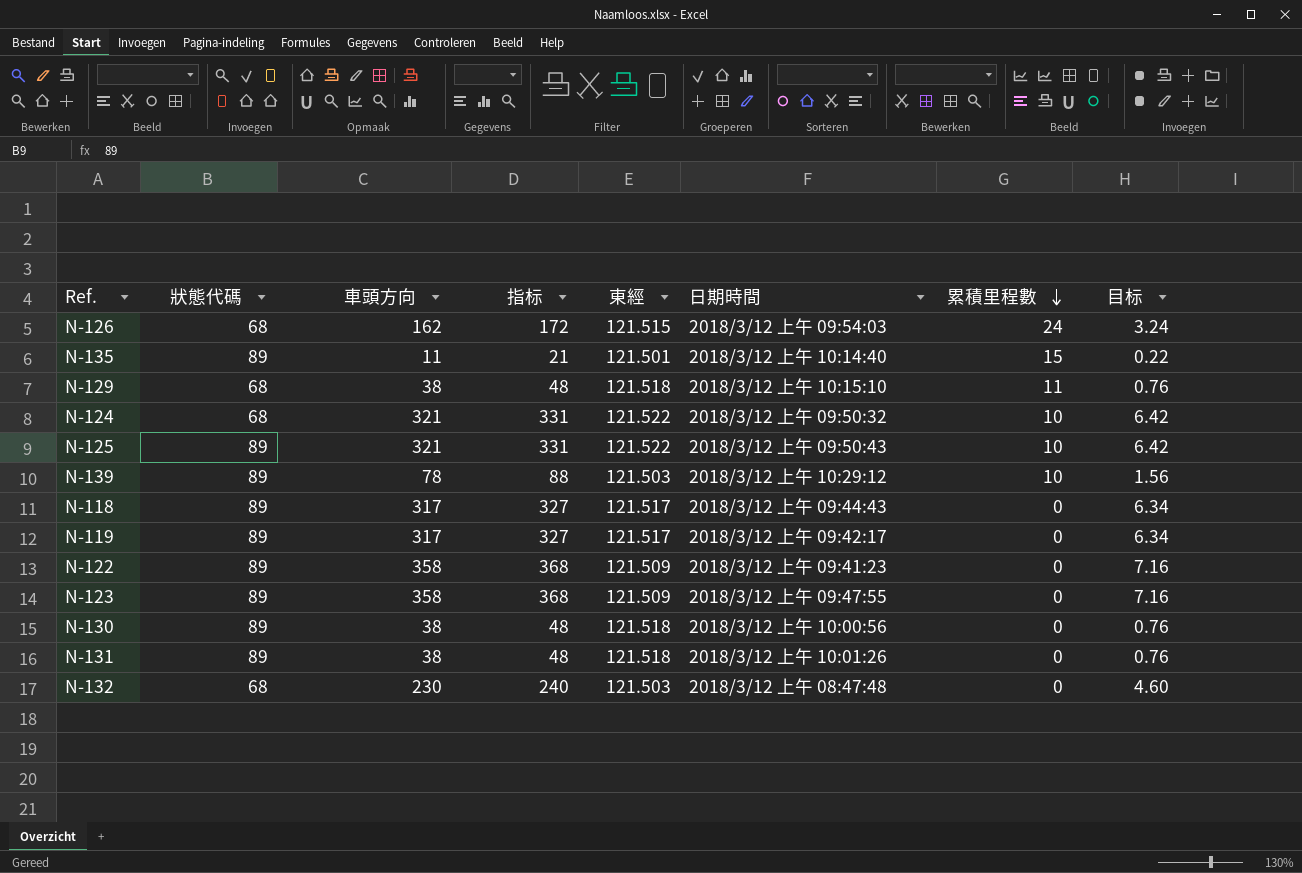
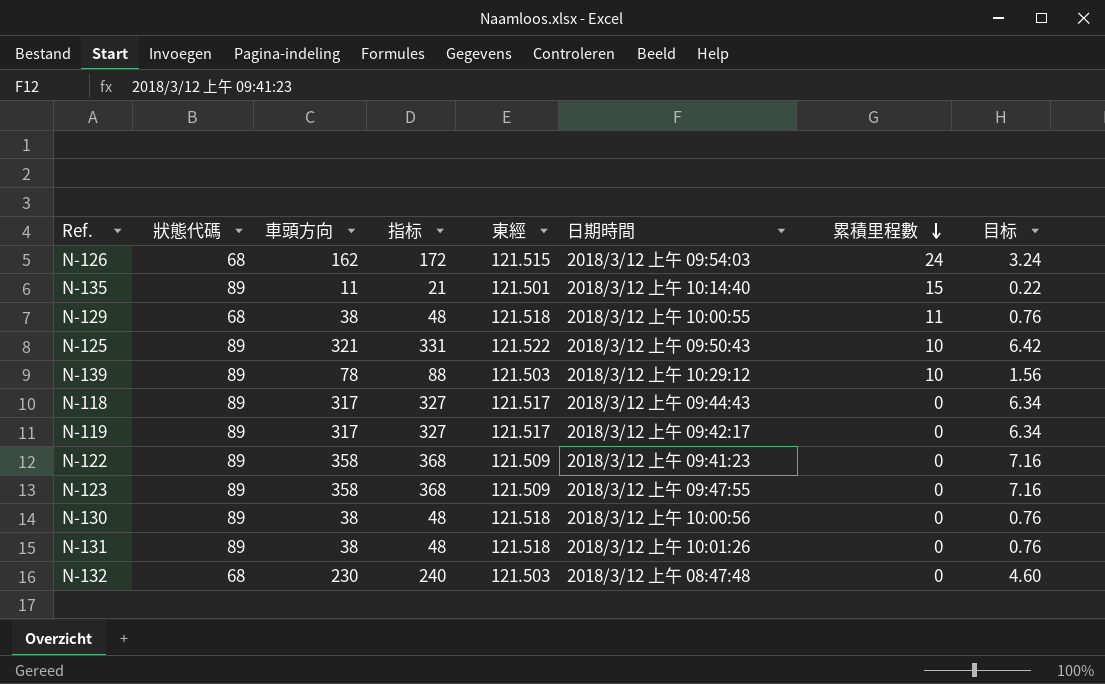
row N-124: 68 | 321 | 331 | 121.522 | 2018/3/12 上午 09:50:32 | 10 | 6.42 -> none
N-129 | 日期時間: 2018/3/12 上午 10:15:10 -> 2018/3/12 上午 10:00:55

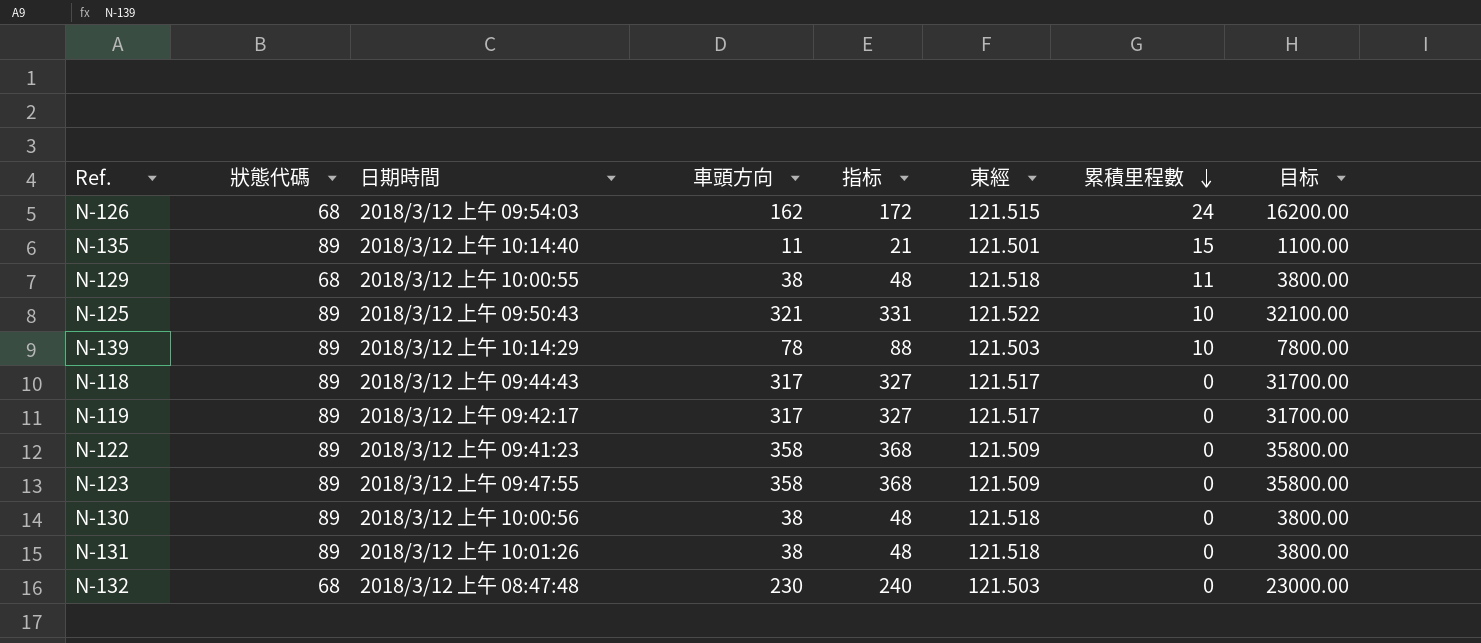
column 日期時間 | position: 6 -> 3
column 目标 | formula: [車頭方向] * 0.02 -> [車頭方向] * 100
N-139 | 日期時間: 2018/3/12 上午 10:29:12 -> 2018/3/12 上午 10:14:29

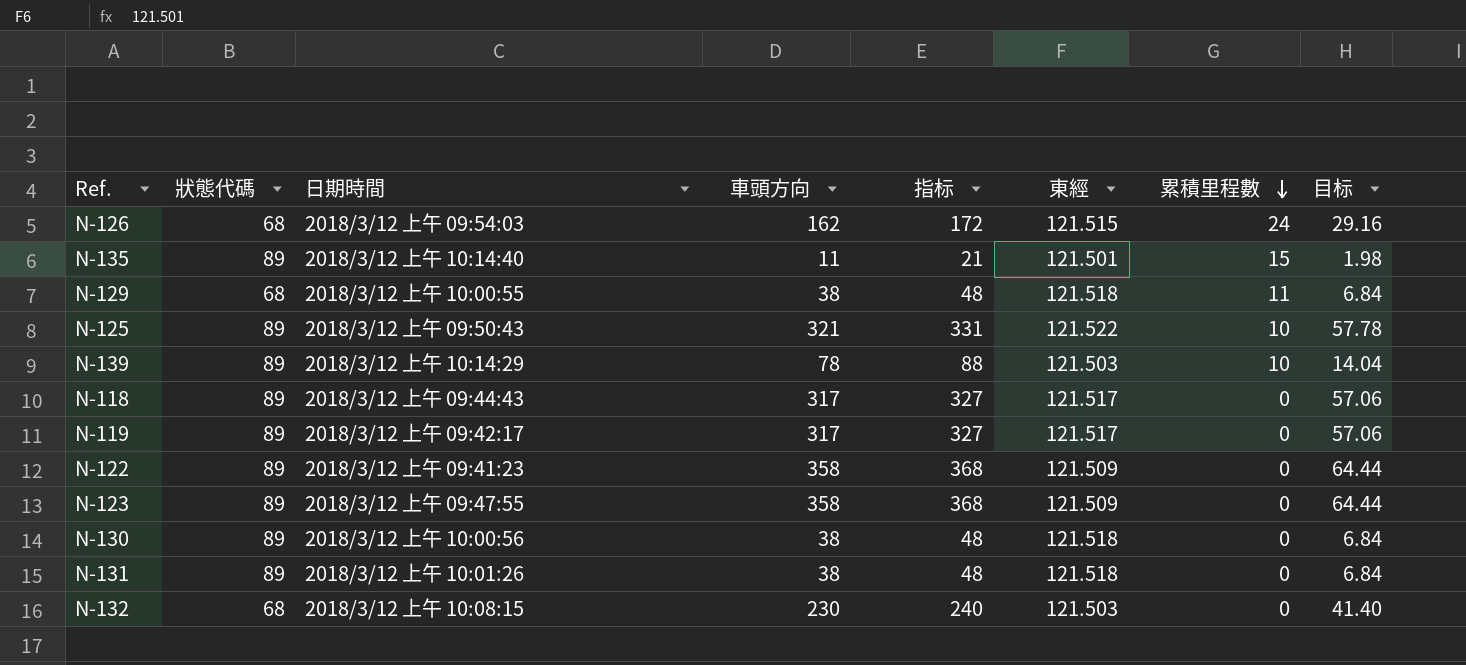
column 目标 | formula: [車頭方向] * 100 -> [車頭方向] * 0.18
N-132 | 日期時間: 2018/3/12 上午 08:47:48 -> 2018/3/12 上午 10:08:15

